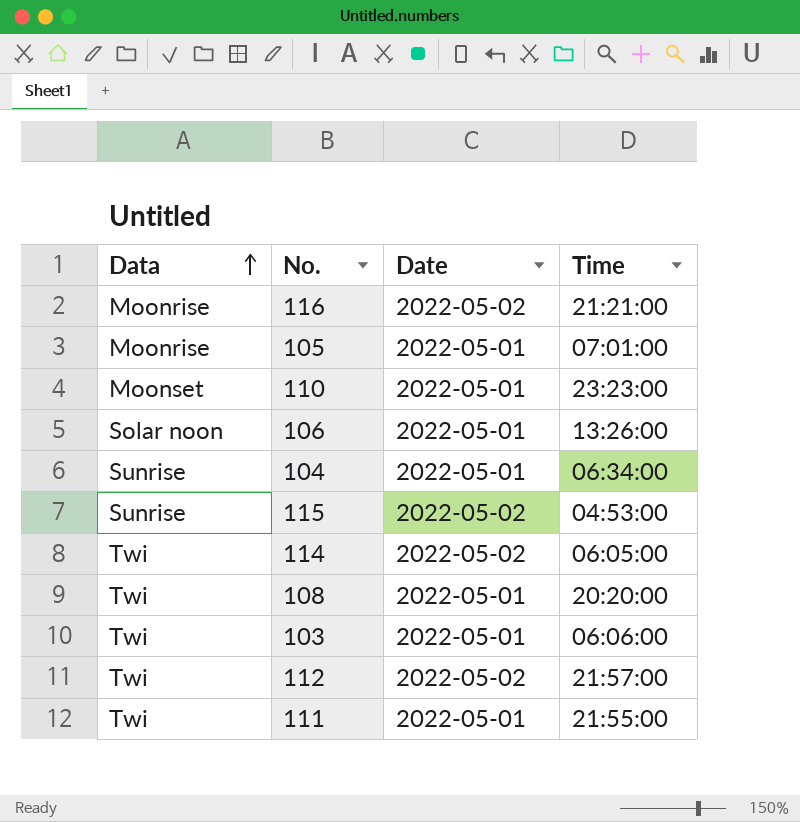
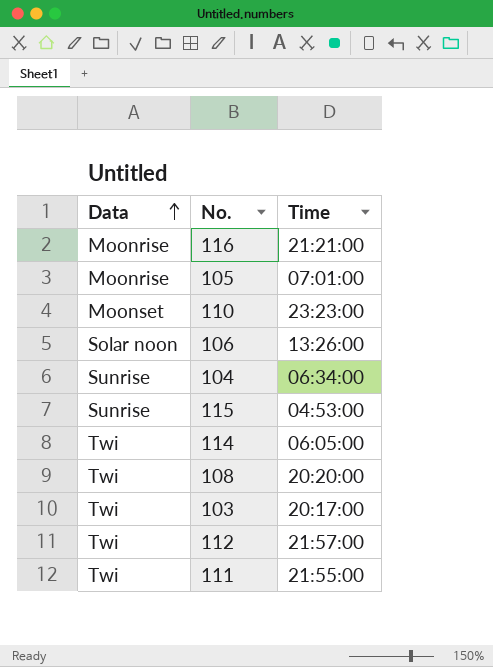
column Date | position: 3 -> none
103 | Time: 06:06:00 -> 20:17:00

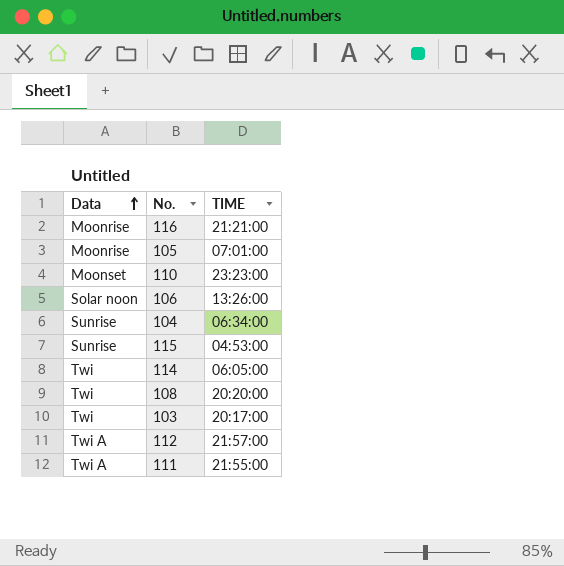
column name: Time -> TIME
112 | Data: Twi -> Twi A
111 | Data: Twi -> Twi A

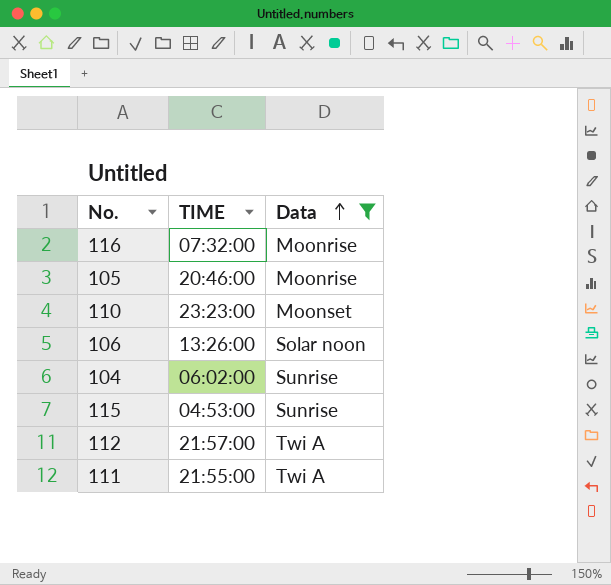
filter: none -> Data != Twi
column Data | position: 1 -> 3
116 | TIME: 21:21:00 -> 07:32:00
105 | TIME: 07:01:00 -> 20:46:00
104 | TIME: 06:34:00 -> 06:02:00

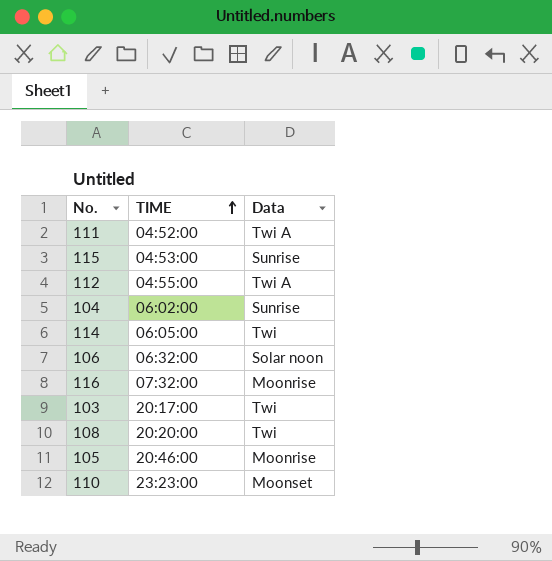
filter: Data != Twi -> none
row order: Data ascending -> TIME ascending
111 | TIME: 21:55:00 -> 04:52:00
112 | TIME: 21:57:00 -> 04:55:00
106 | TIME: 13:26:00 -> 06:32:00

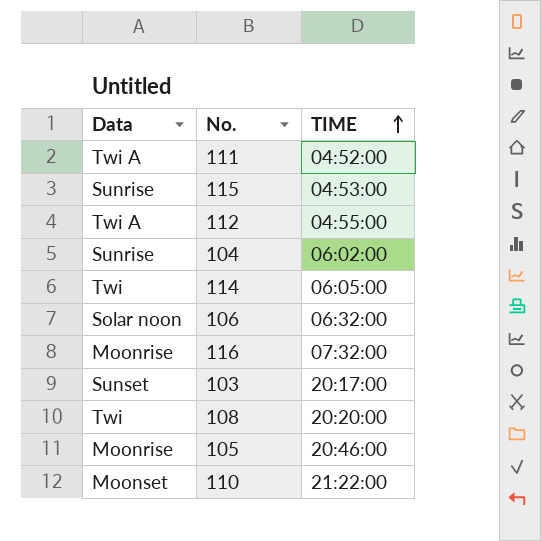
column Data | position: 3 -> 1
103 | Data: Twi -> Sunset
110 | TIME: 23:23:00 -> 21:22:00

